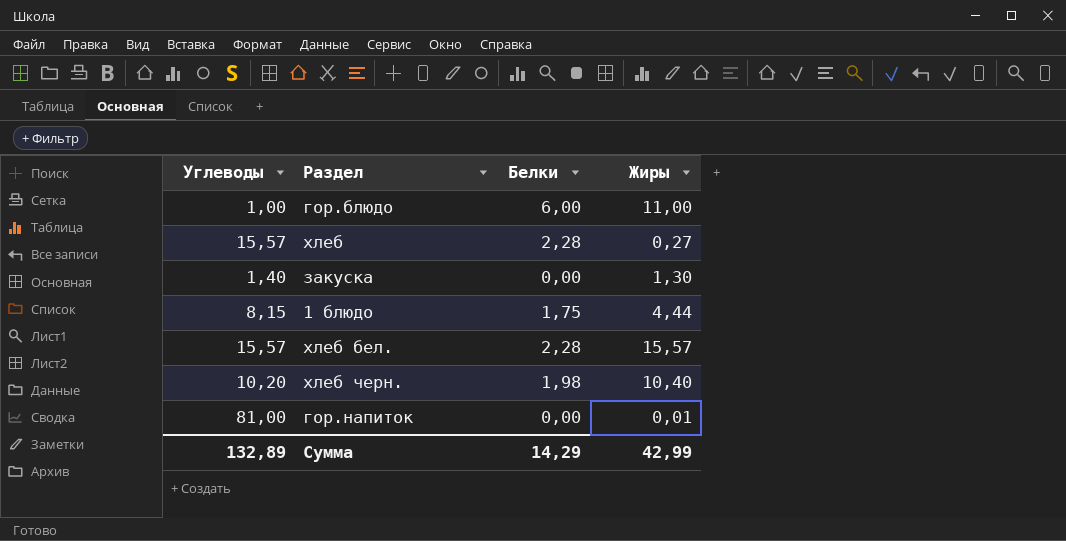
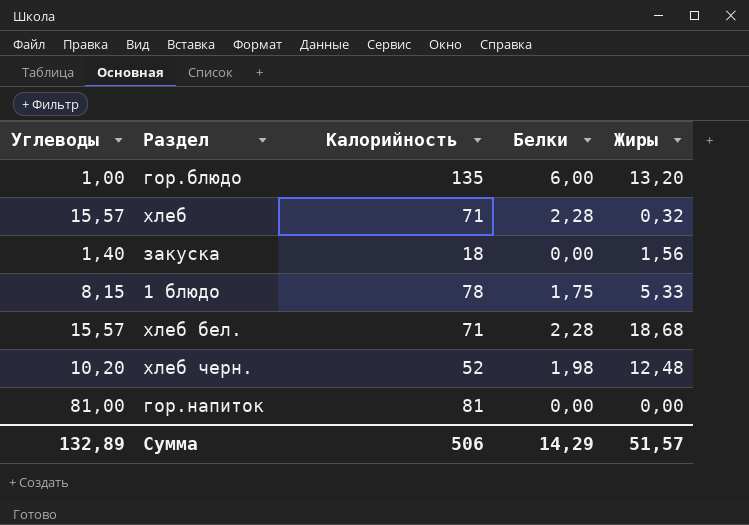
column Калорийность | position: none -> 3
гор.блюдо | Жиры: 11,00 -> 13,20
хлеб | Жиры: 0,27 -> 0,32
закуска | Жиры: 1,30 -> 1,56
1 блюдо | Жиры: 4,44 -> 5,33
хлеб бел. | Жиры: 15,57 -> 18,68
хлеб черн. | Жиры: 10,40 -> 12,48
гор.напиток | Жиры: 0,01 -> 0,00
Сумма | Жиры: 42,99 -> 51,57

